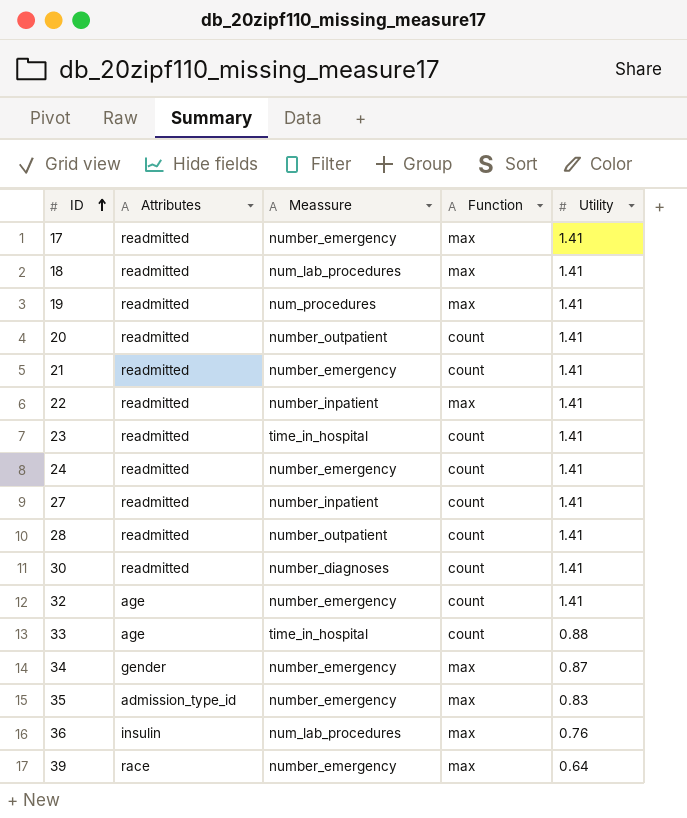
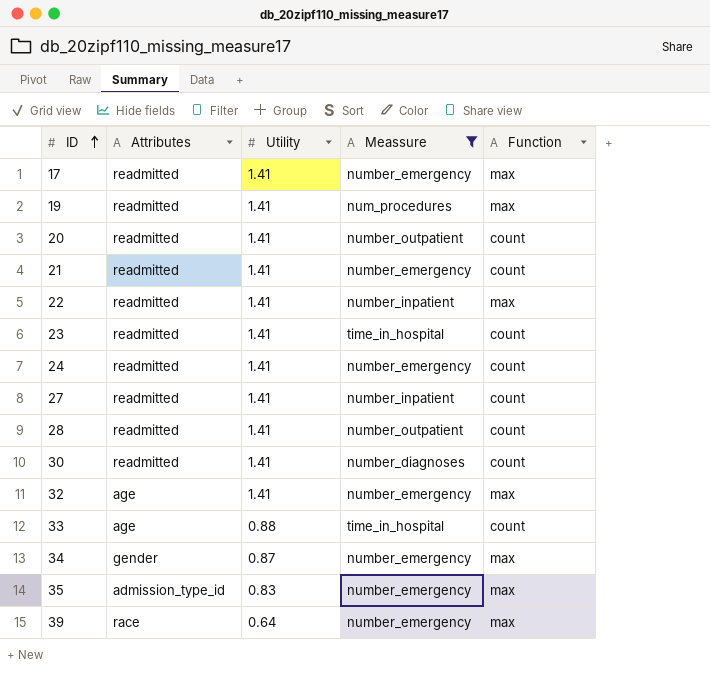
filter: none -> Meassure != num_lab_procedures
column Utility | position: 5 -> 3
32 | Function: count -> max

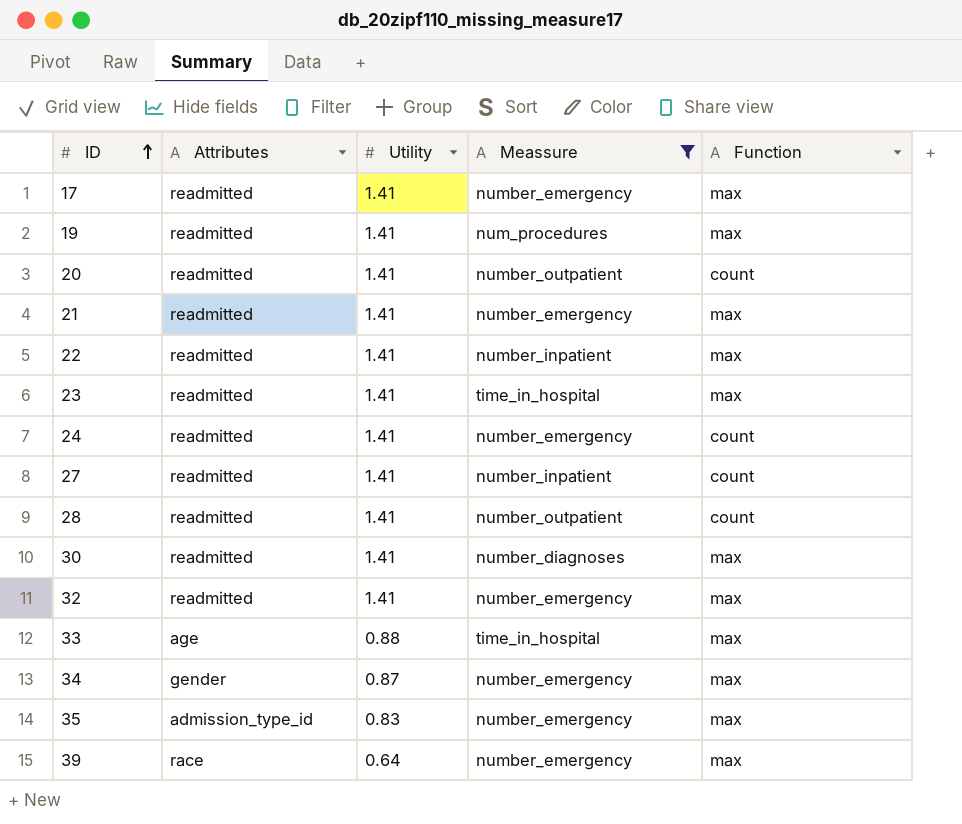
21 | Function: count -> max
23 | Function: count -> max
30 | Function: count -> max
32 | Attributes: age -> readmitted
33 | Function: count -> max

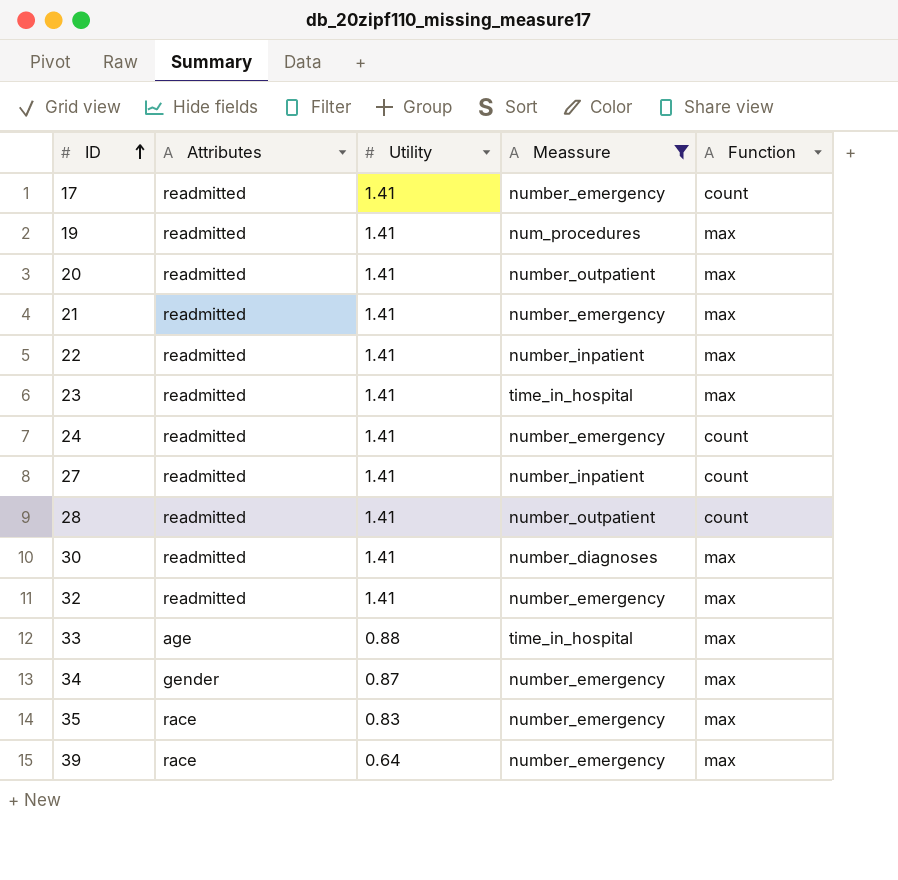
17 | Function: max -> count
20 | Function: count -> max
35 | Attributes: admission_type_id -> race

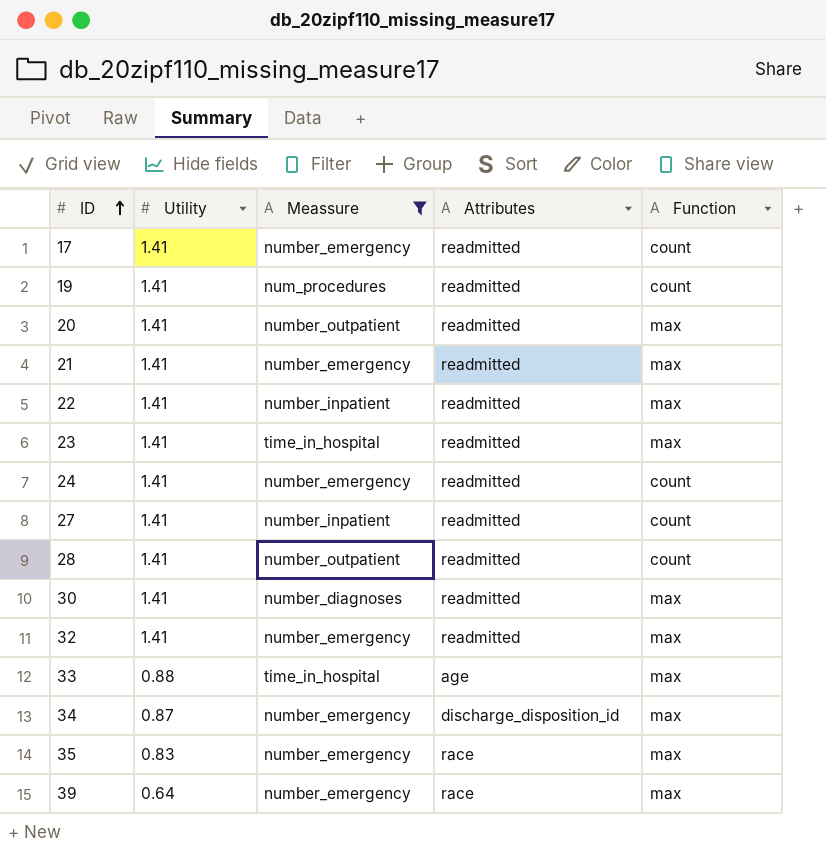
column Attributes | position: 2 -> 4
19 | Function: max -> count
34 | Attributes: gender -> discharge_disposition_id

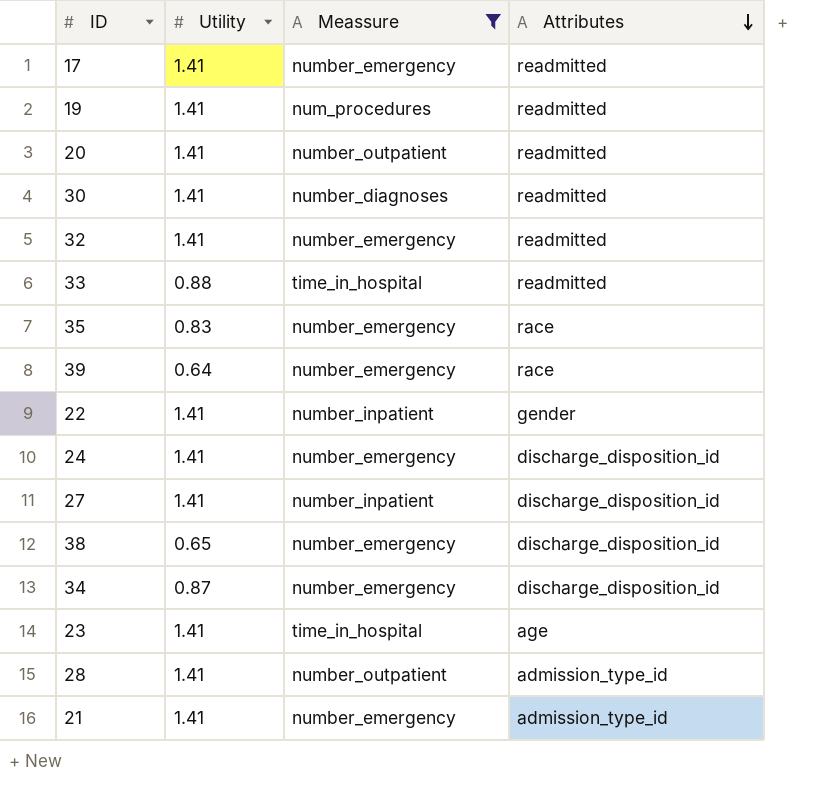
row order: ID ascending -> Attributes descending
column Function | position: 5 -> none
33 | Attributes: age -> readmitted
22 | Attributes: readmitted -> gender
24 | Attributes: readmitted -> discharge_disposition_id
27 | Attributes: readmitted -> discharge_disposition_id
row 38: none -> 0.65 | number_emergency | discharge_disposition_id
23 | Attributes: readmitted -> age
28 | Attributes: readmitted -> admission_type_id
21 | Attributes: readmitted -> admission_type_id

